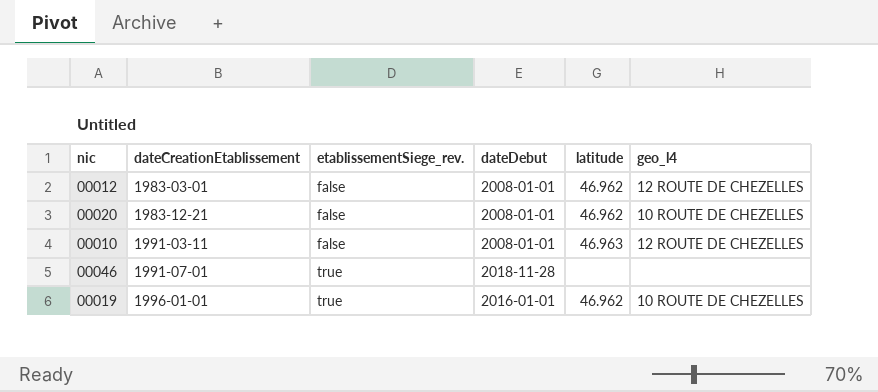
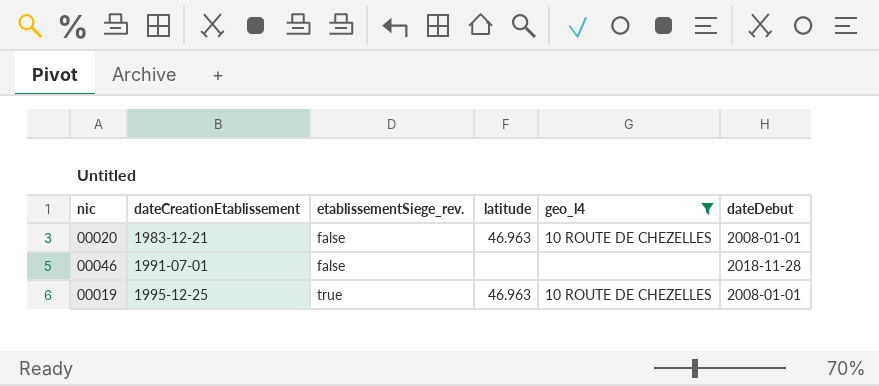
filter: none -> geo_l4 != 12 ROUTE DE CHEZELLES
column dateDebut | position: 4 -> 6
00020 | latitude: 46.962 -> 46.963
00046 | etablissementSiege_rev.: true -> false
00019 | dateCreationEtablissement: 1996-01-01 -> 1995-12-25
00019 | latitude: 46.962 -> 46.963
00019 | dateDebut: 2016-01-01 -> 2008-01-01

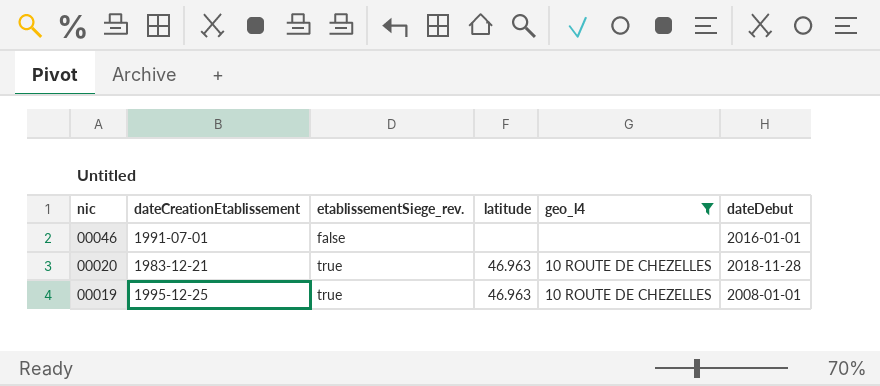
row order: dateCreationEtablissement ascending -> nic descending
00046 | dateDebut: 2018-11-28 -> 2016-01-01
00020 | etablissementSiege_rev.: false -> true
00020 | dateDebut: 2008-01-01 -> 2018-11-28

